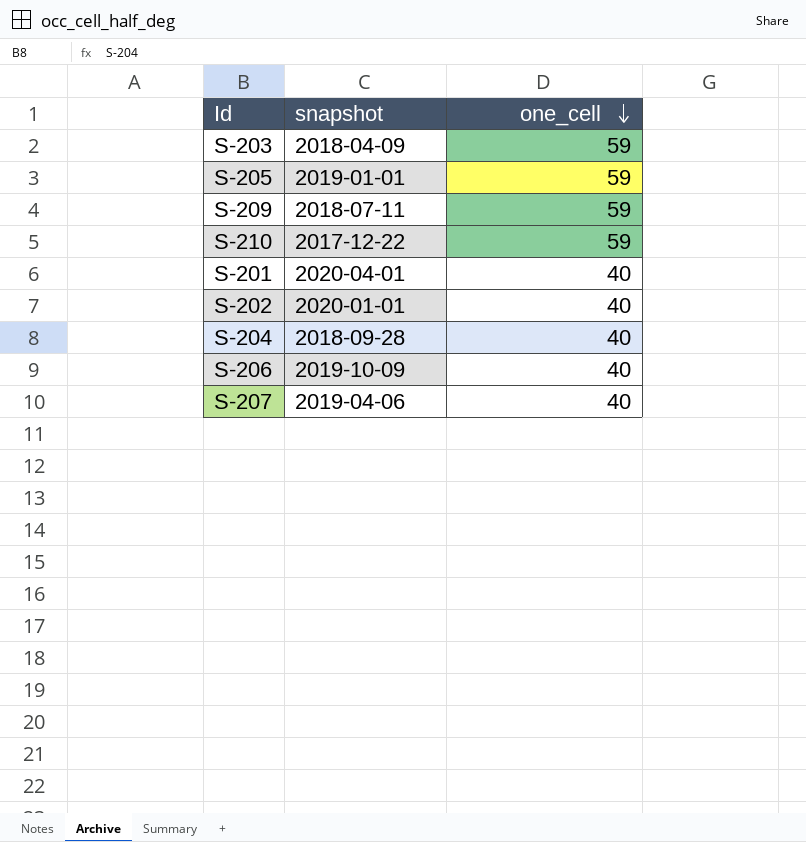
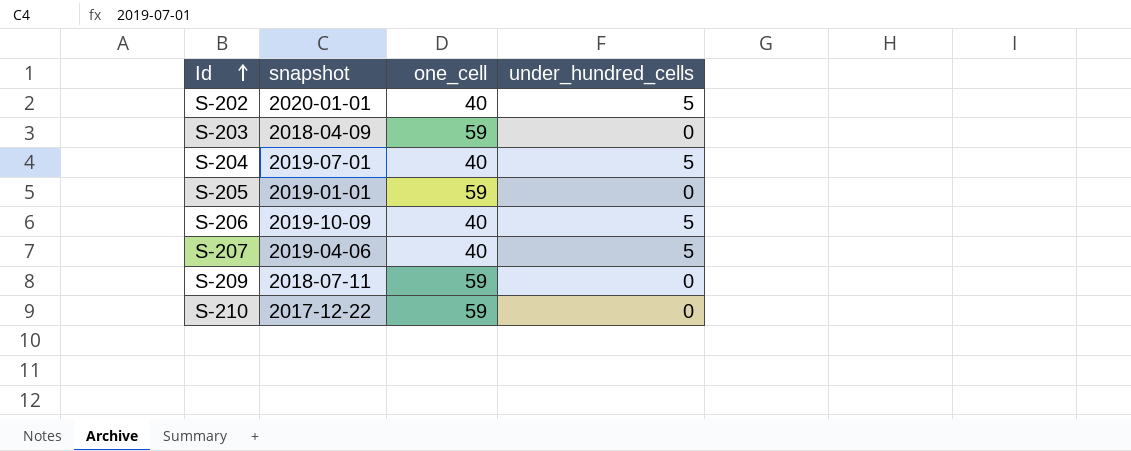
row order: one_cell descending -> Id ascending
column under_hundred_cells | position: none -> 4
row S-201: 2020-04-01 | 40 -> none
S-204 | snapshot: 2018-09-28 -> 2019-07-01

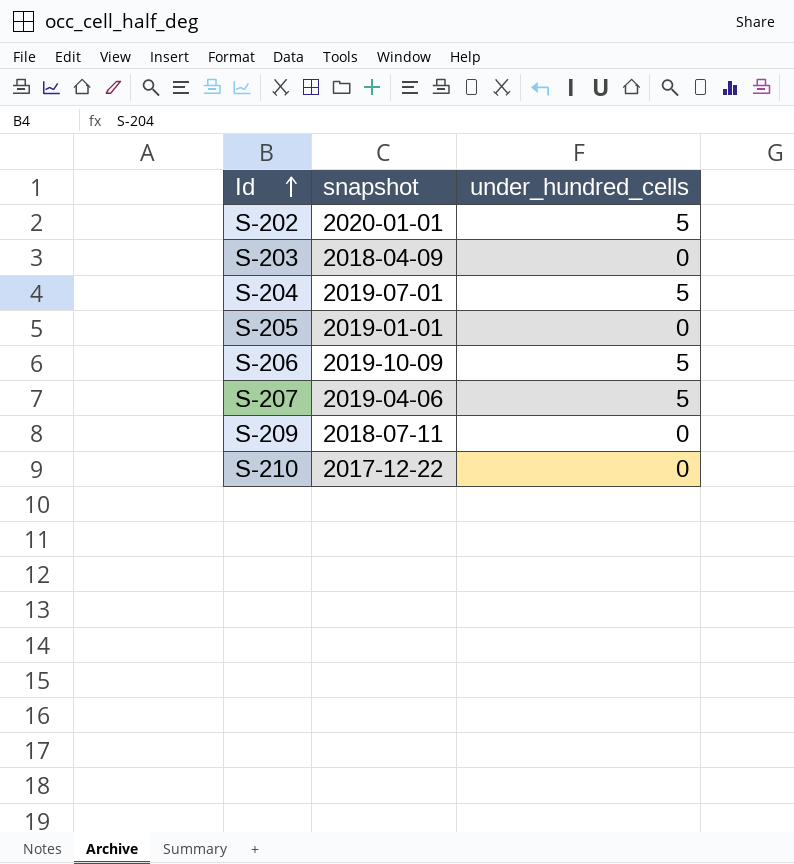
column one_cell | position: 3 -> none

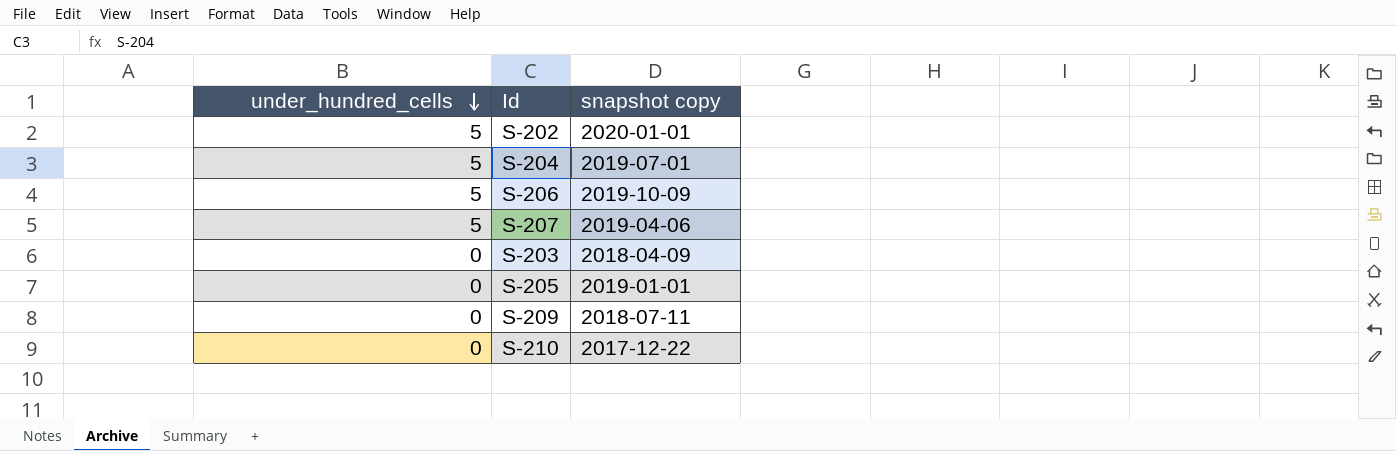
row order: Id ascending -> under_hundred_cells descending
column under_hundred_cells | position: 3 -> 1
column name: snapshot -> snapshot copy

